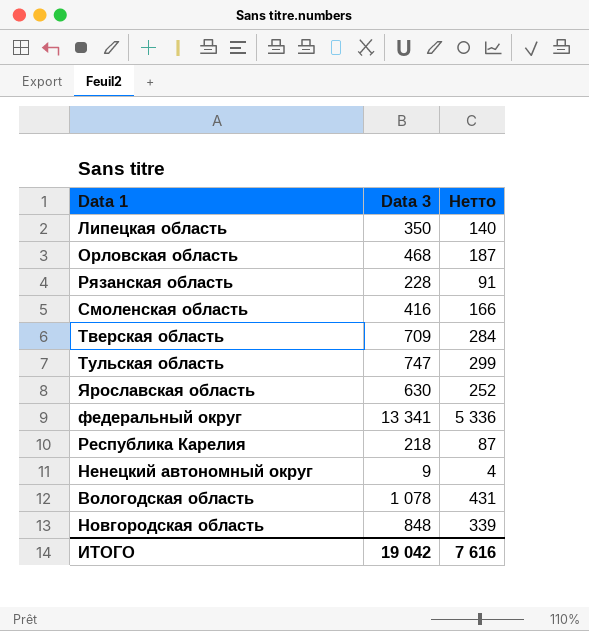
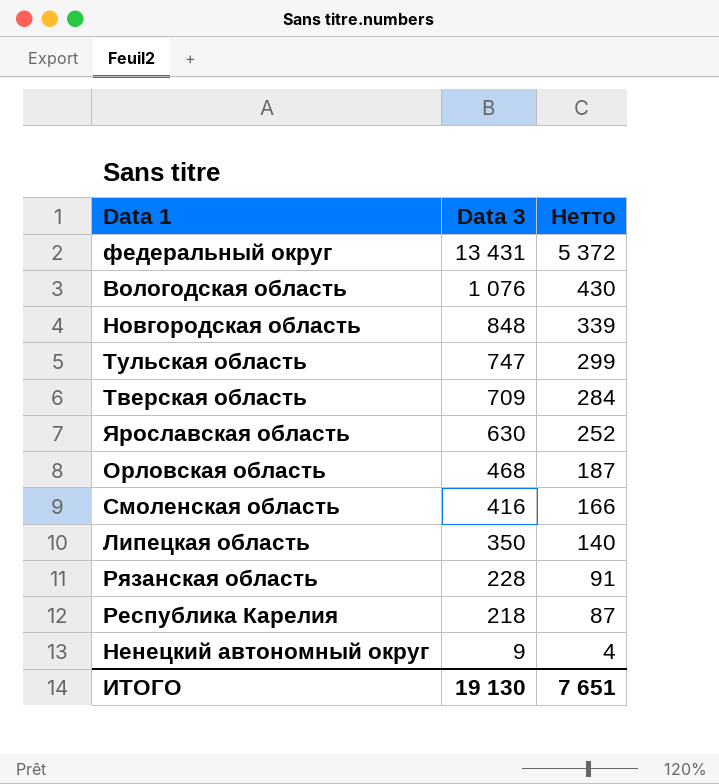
row order: none -> Data 3 descending
федеральный округ | Data 3: 13 341 -> 13 431
федеральный округ | Нетто: 5 336 -> 5 372
Вологодская область | Data 3: 1 078 -> 1 076
Вологодская область | Нетто: 431 -> 430
ИТОГО | Data 3: 19 042 -> 19 130
ИТОГО | Нетто: 7 616 -> 7 651

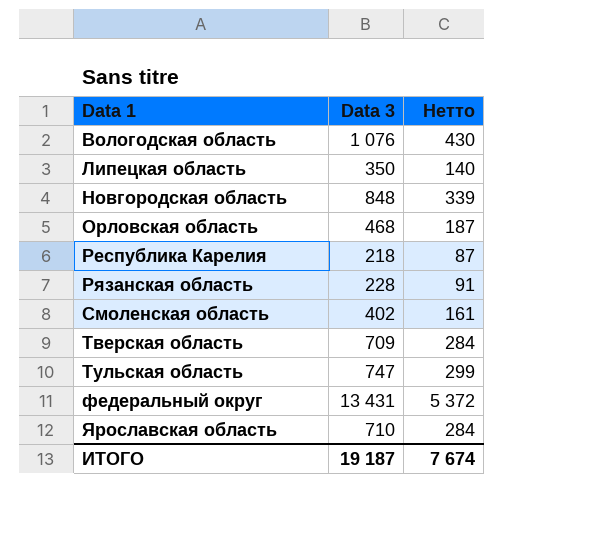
row order: Data 3 descending -> Data 1 ascending
row Ненецкий автономный округ: 9 | 4 -> none
Смоленская область | Data 3: 416 -> 402
Смоленская область | Нетто: 166 -> 161
Ярославская область | Data 3: 630 -> 710
Ярославская область | Нетто: 252 -> 284
ИТОГО | Data 3: 19 130 -> 19 187
ИТОГО | Нетто: 7 651 -> 7 674

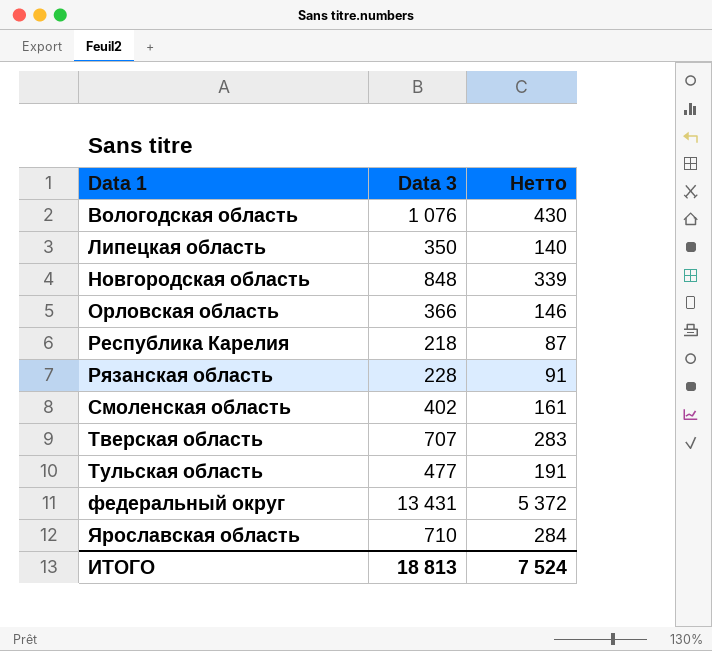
Орловская область | Data 3: 468 -> 366
Орловская область | Нетто: 187 -> 146
Тверская область | Data 3: 709 -> 707
Тверская область | Нетто: 284 -> 283
Тульская область | Data 3: 747 -> 477
Тульская область | Нетто: 299 -> 191
ИТОГО | Data 3: 19 187 -> 18 813
ИТОГО | Нетто: 7 674 -> 7 524

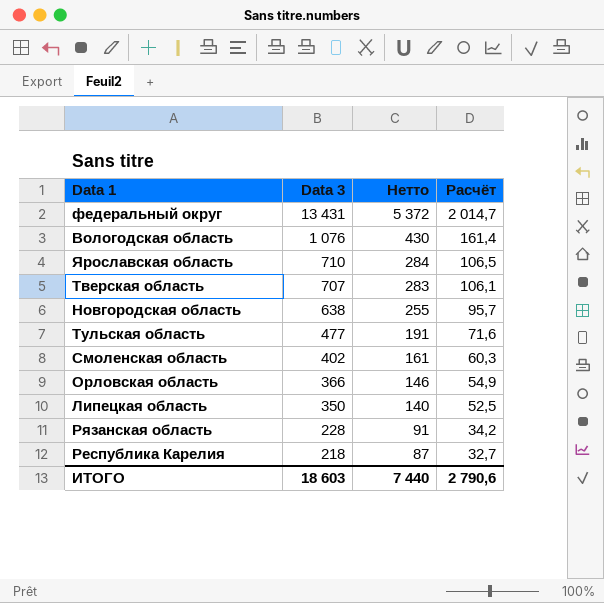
row order: Data 1 ascending -> Data 3 descending
column Расчёт | formula: none -> [Data 3] * 0,15
Новгородская область | Data 3: 848 -> 638
Новгородская область | Нетто: 339 -> 255
ИТОГО | Data 3: 18 813 -> 18 603
ИТОГО | Нетто: 7 524 -> 7 440

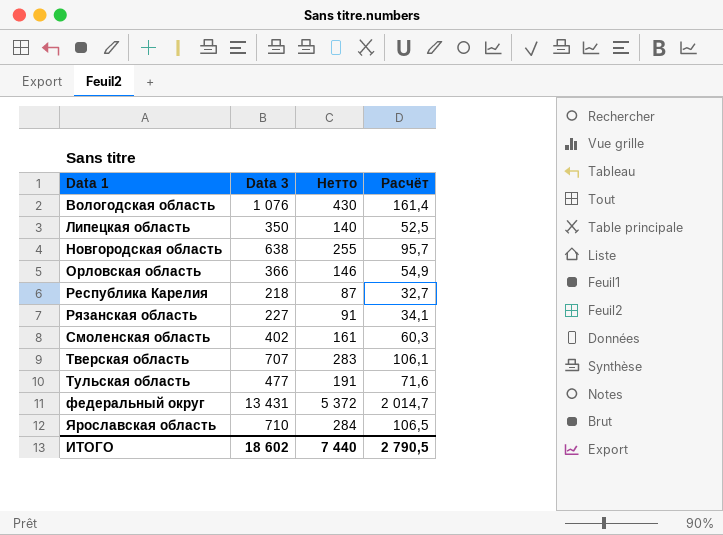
row order: Data 3 descending -> Data 1 ascending
Рязанская область | Data 3: 228 -> 227
Рязанская область | Расчёт: 34,2 -> 34,1
ИТОГО | Data 3: 18 603 -> 18 602
ИТОГО | Расчёт: 2 790,6 -> 2 790,5

